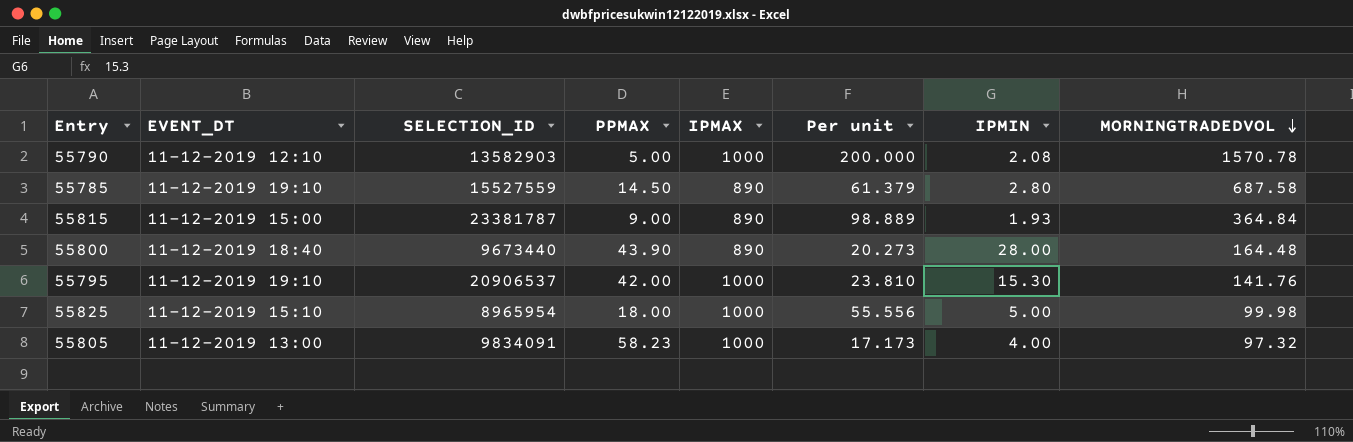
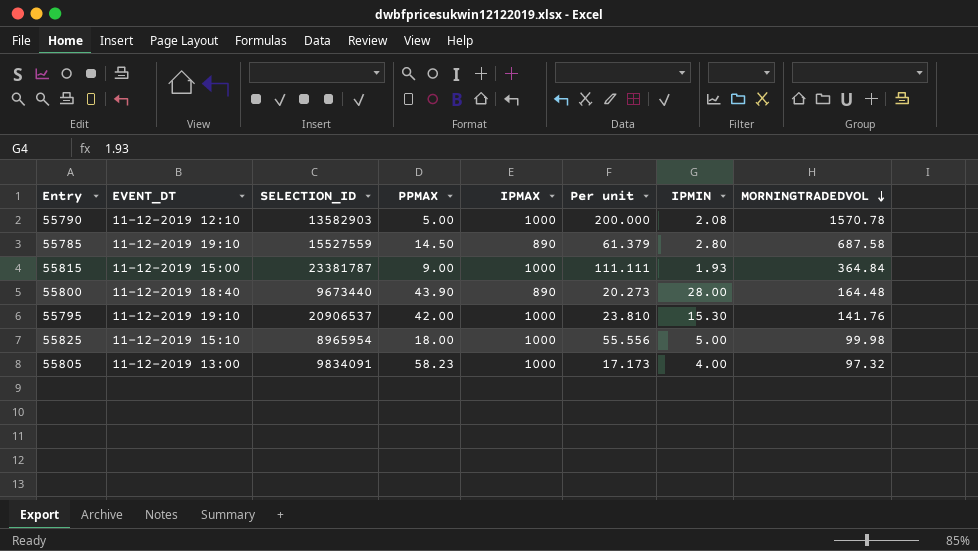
55815 | IPMAX: 890 -> 1000
55815 | Per unit: 98.889 -> 111.111

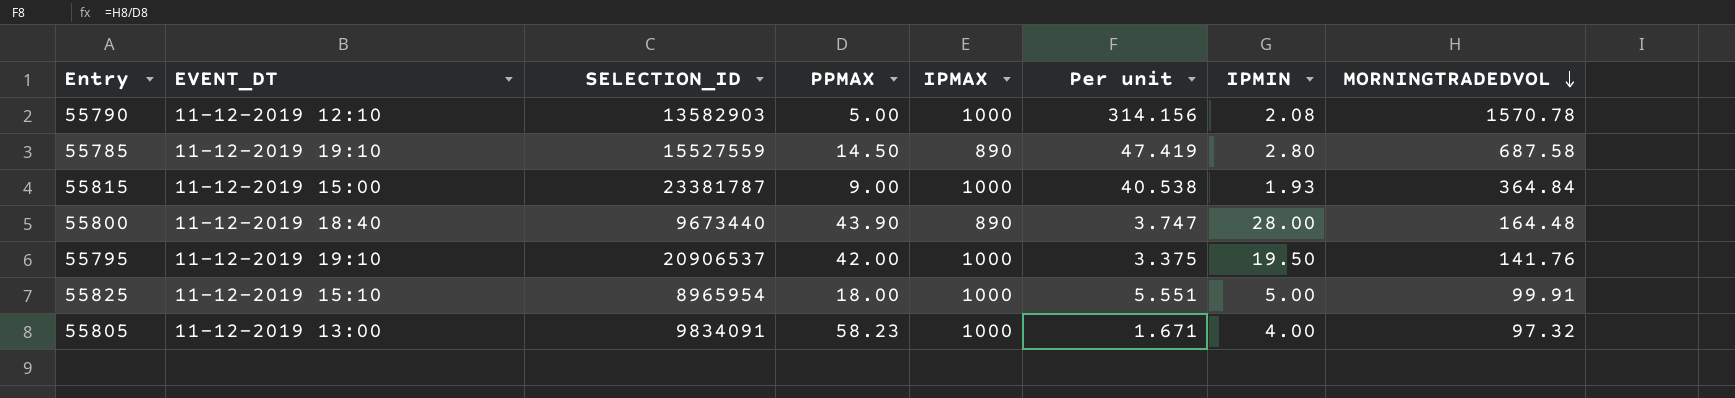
column Per unit | formula: [IPMAX] / [PPMAX] -> [MORNINGTRADEDVOL] / [PPMAX]
55795 | IPMIN: 15.30 -> 19.50
55825 | MORNINGTRADEDVOL: 99.98 -> 99.91

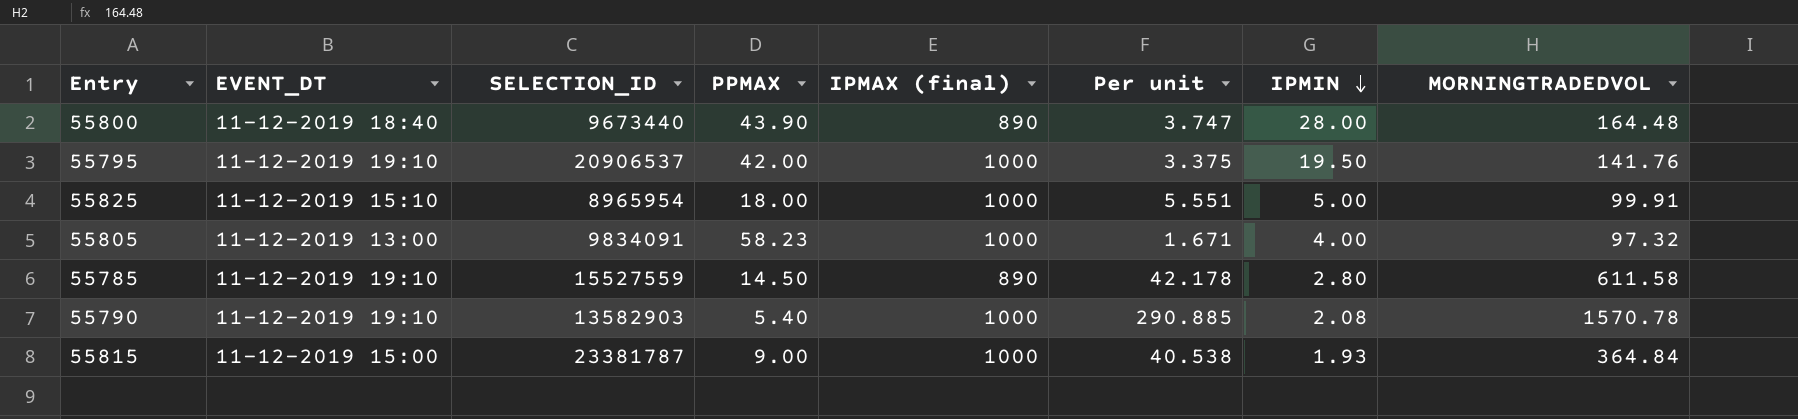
row order: MORNINGTRADEDVOL descending -> IPMIN descending
column name: IPMAX -> IPMAX (final)
55785 | Per unit: 47.419 -> 42.178
55785 | MORNINGTRADEDVOL: 687.58 -> 611.58
55790 | EVENT_DT: 11-12-2019 12:10 -> 11-12-2019 19:10
55790 | PPMAX: 5.00 -> 5.40
55790 | Per unit: 314.156 -> 290.885

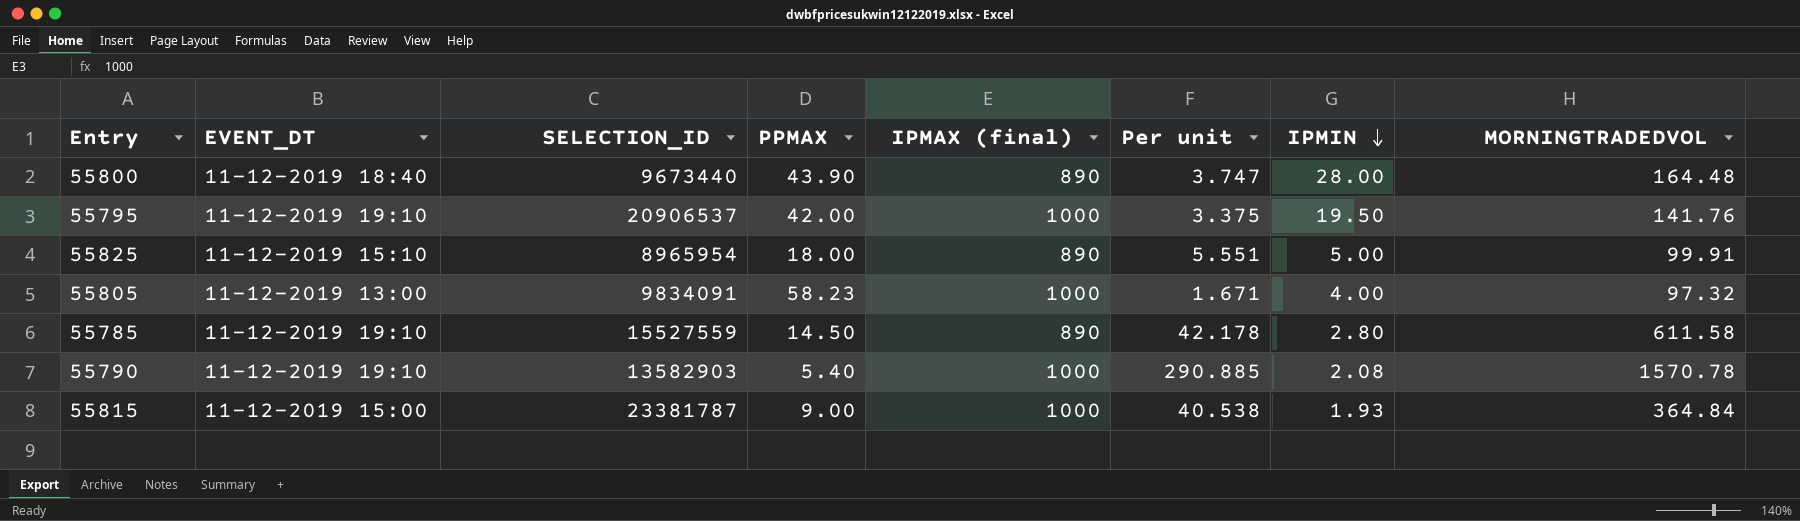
55825 | IPMAX (final): 1000 -> 890

